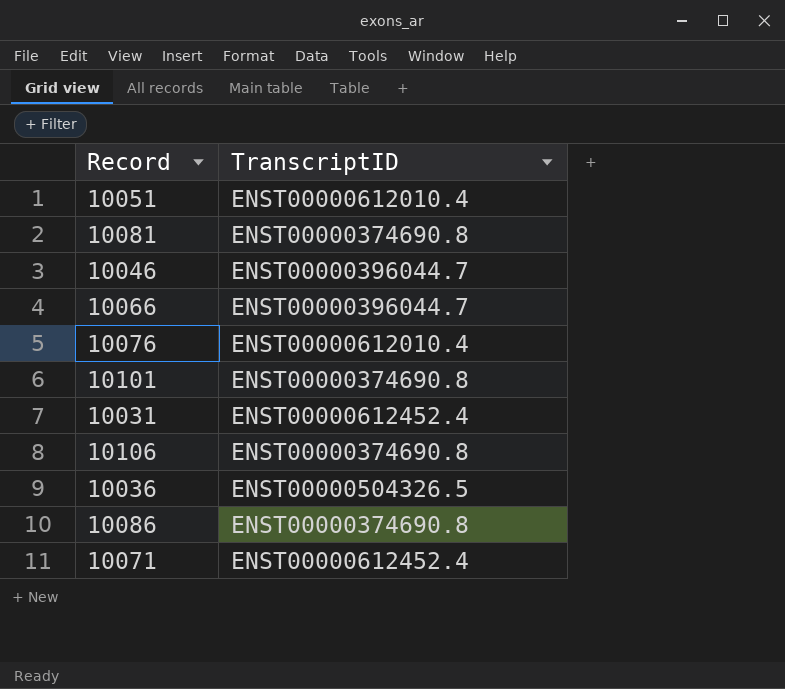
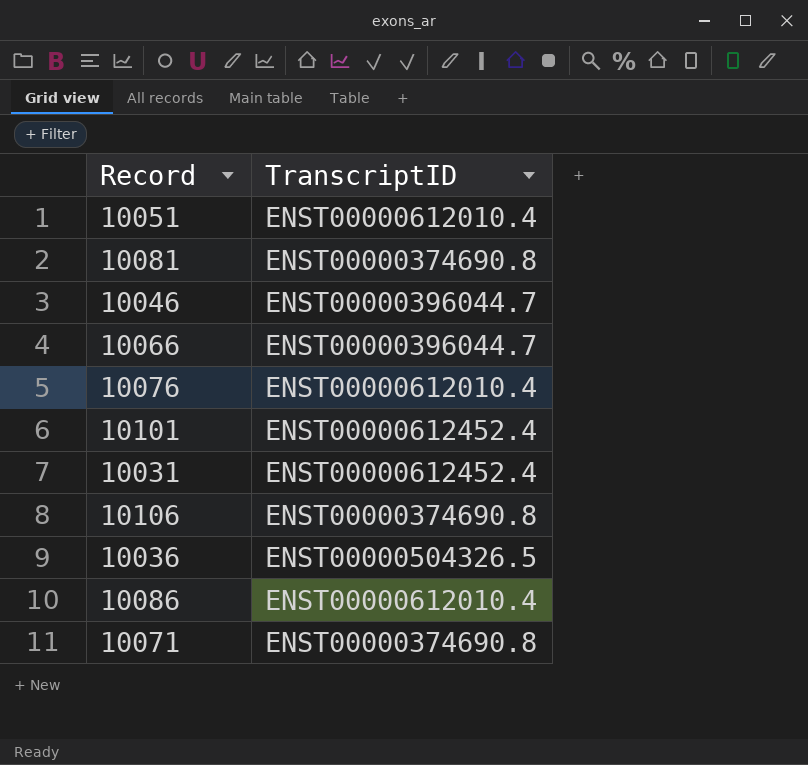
10101 | TranscriptID: ENST00000374690.8 -> ENST00000612452.4
10086 | TranscriptID: ENST00000374690.8 -> ENST00000612010.4
10071 | TranscriptID: ENST00000612452.4 -> ENST00000374690.8

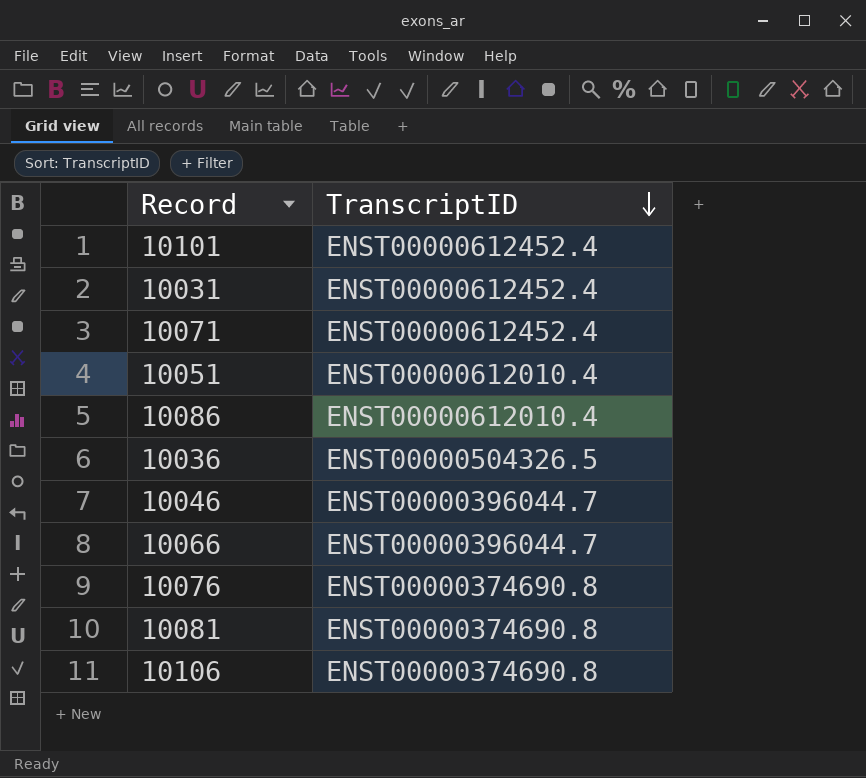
row order: none -> TranscriptID descending
10071 | TranscriptID: ENST00000374690.8 -> ENST00000612452.4
10076 | TranscriptID: ENST00000612010.4 -> ENST00000374690.8

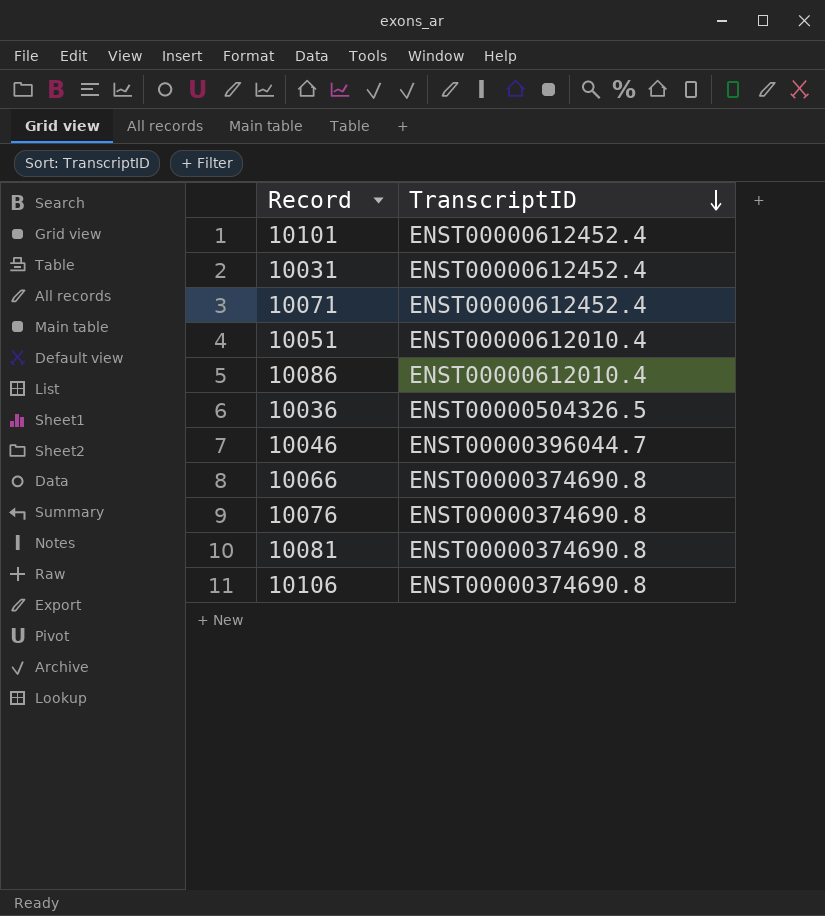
10066 | TranscriptID: ENST00000396044.7 -> ENST00000374690.8

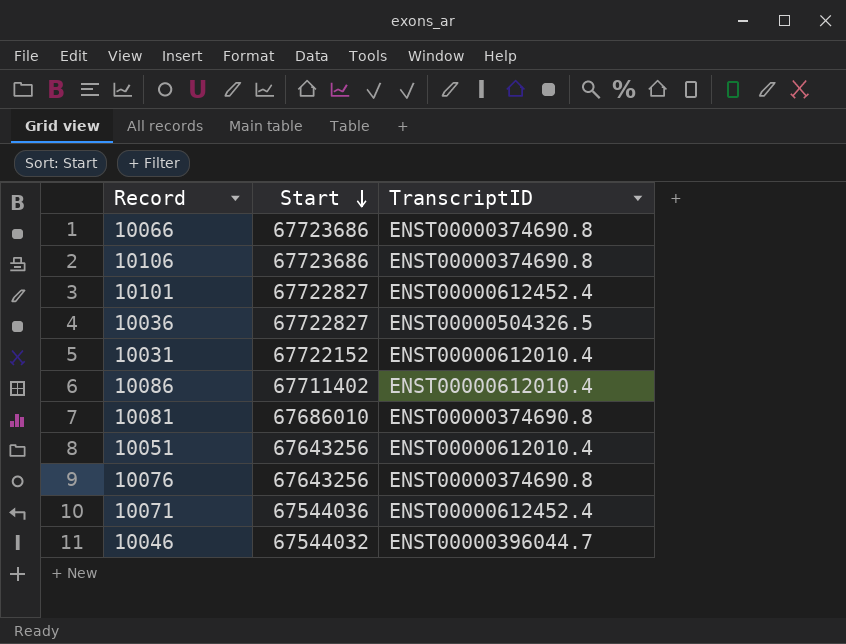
row order: TranscriptID descending -> Start descending
column Start | position: none -> 2
10031 | TranscriptID: ENST00000612452.4 -> ENST00000612010.4

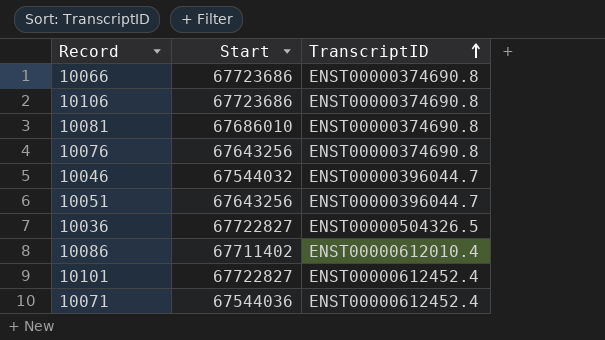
row order: Start descending -> TranscriptID ascending
row 10031: 67722152 | ENST00000612010.4 -> none
10051 | TranscriptID: ENST00000612010.4 -> ENST00000396044.7

